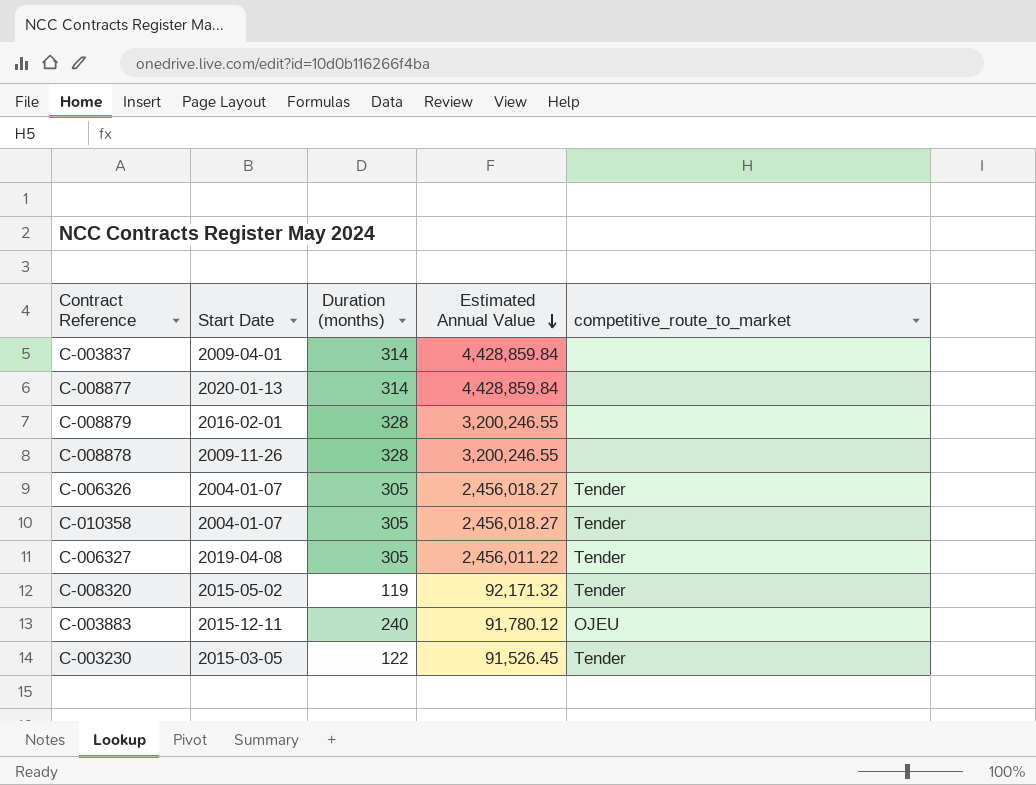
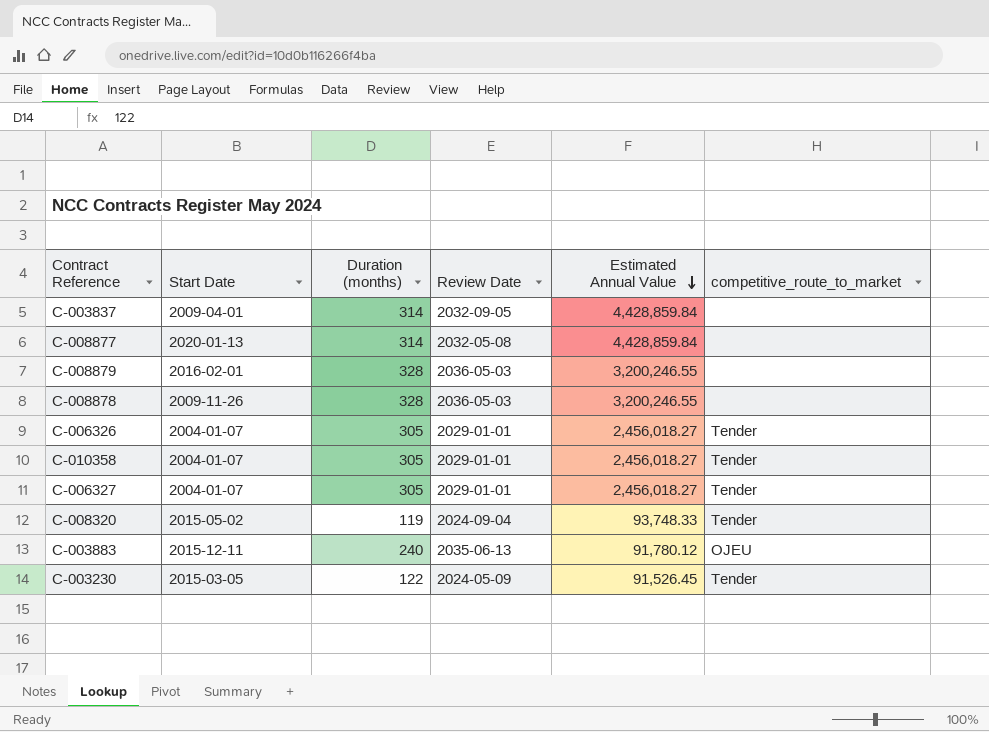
column Review Date | position: none -> 4
C-006327 | Start Date: 2019-04-08 -> 2004-01-07
C-006327 | Estimated Annual Value: 2,456,011.22 -> 2,456,018.27
C-008320 | Estimated Annual Value: 92,171.32 -> 93,748.33

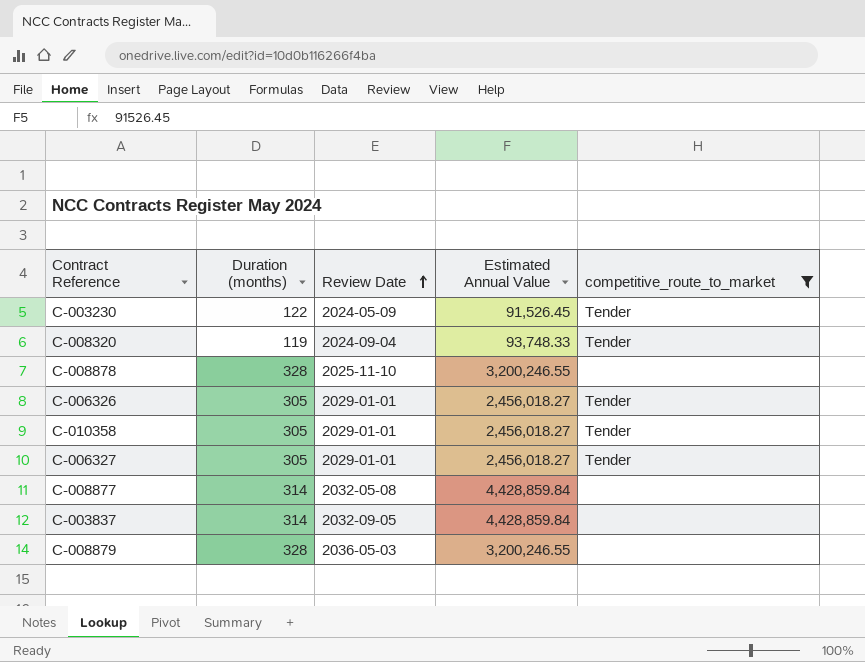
filter: none -> competitive_route_to_market != OJEU
row order: Estimated Annual Value descending -> Review Date ascending
column Start Date | position: 2 -> none
C-008878 | Review Date: 2036-05-03 -> 2025-11-10

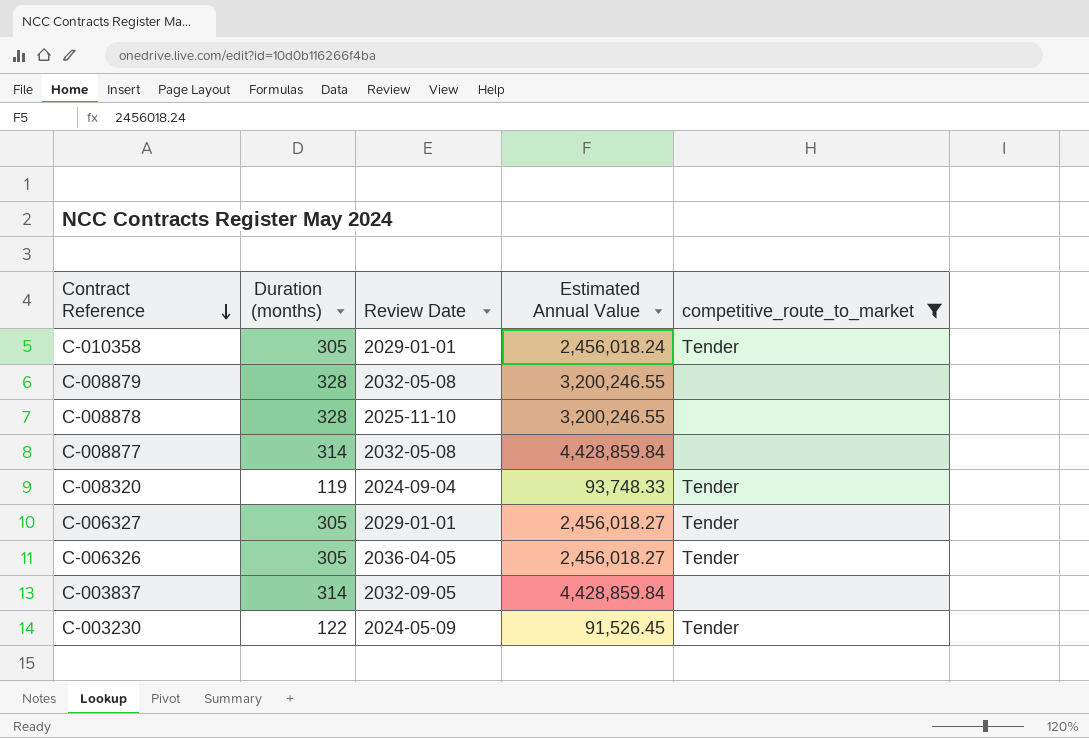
row order: Review Date ascending -> Contract Reference descending
C-010358 | Estimated Annual Value: 2,456,018.27 -> 2,456,018.24
C-008879 | Review Date: 2036-05-03 -> 2032-05-08
C-006326 | Review Date: 2029-01-01 -> 2036-04-05

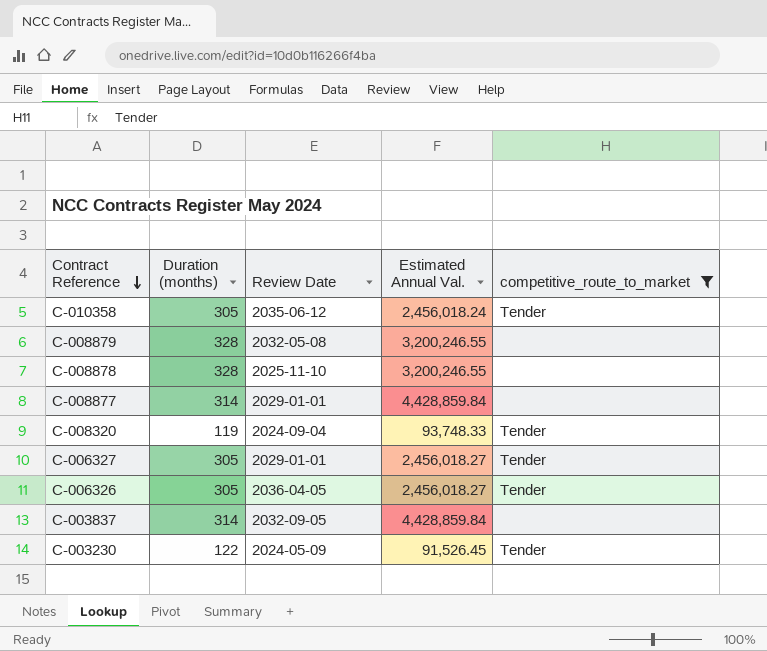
column name: Estimated Annual Value -> Estimated Annual Val.
C-010358 | Review Date: 2029-01-01 -> 2035-06-12
C-008877 | Review Date: 2032-05-08 -> 2029-01-01

